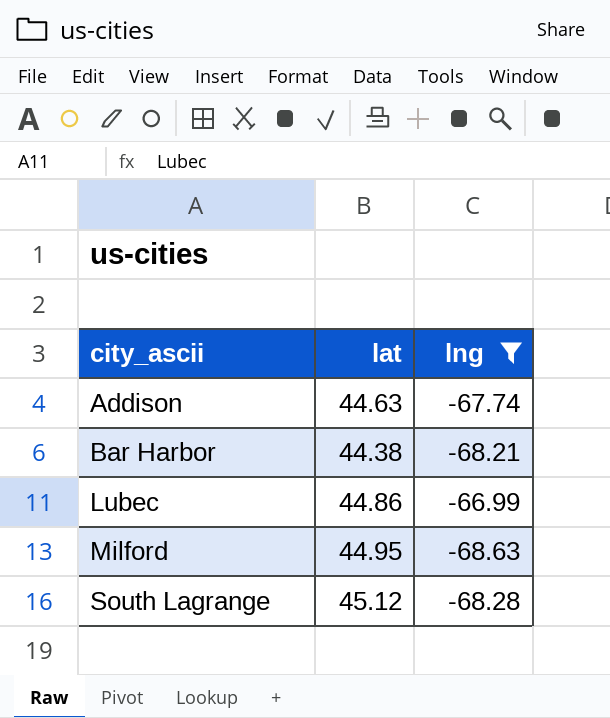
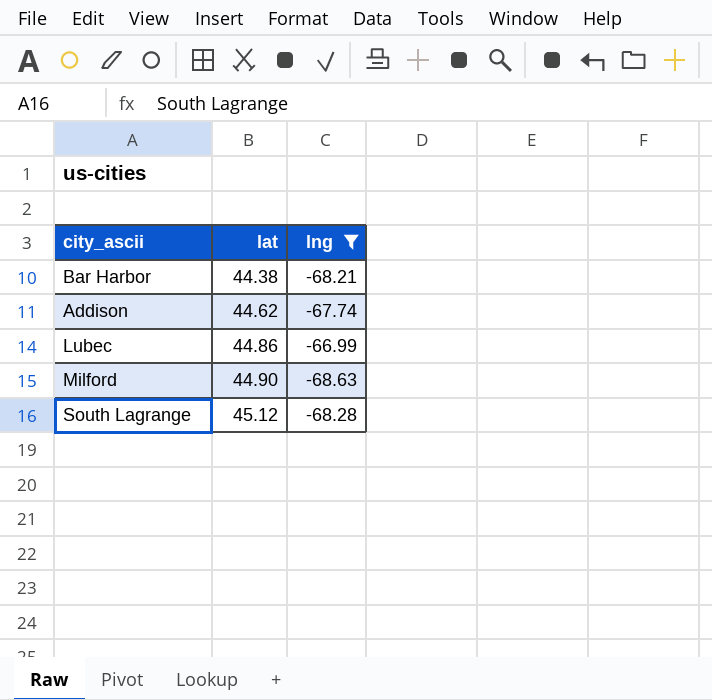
row order: city_ascii ascending -> lat ascending
Addison | lat: 44.63 -> 44.62
Milford | lat: 44.95 -> 44.90

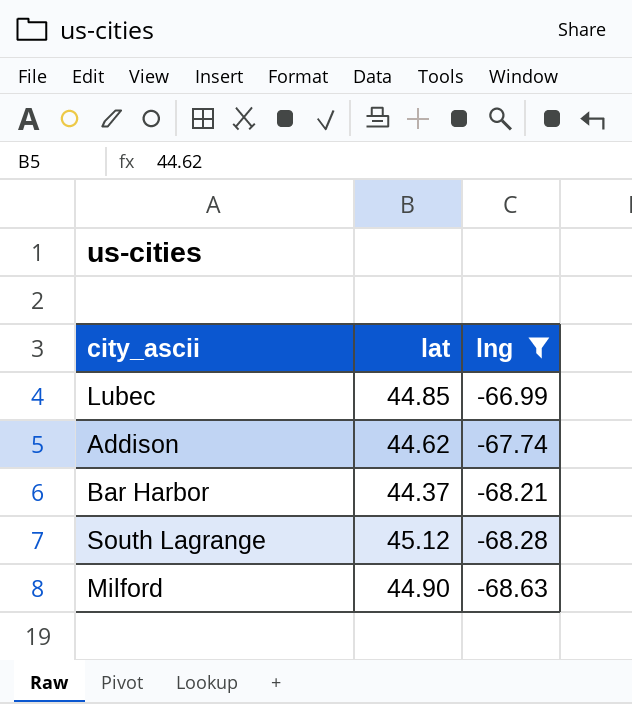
row order: lat ascending -> lng descending
Lubec | lat: 44.86 -> 44.85
Bar Harbor | lat: 44.38 -> 44.37

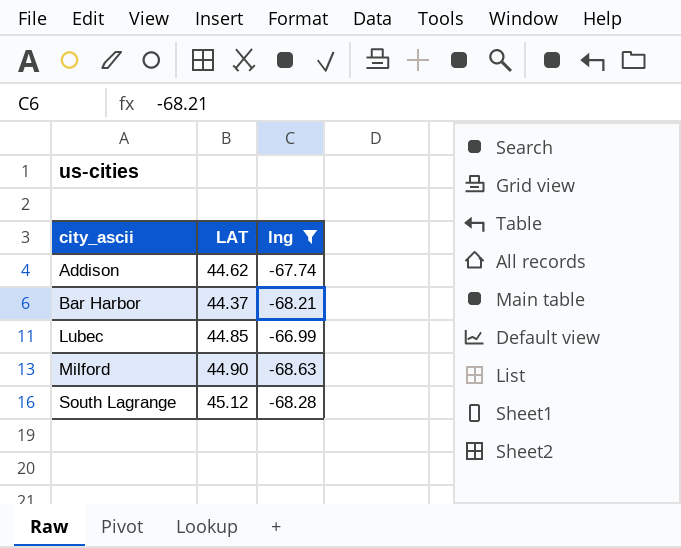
row order: lng descending -> city_ascii ascending
column name: lat -> LAT

